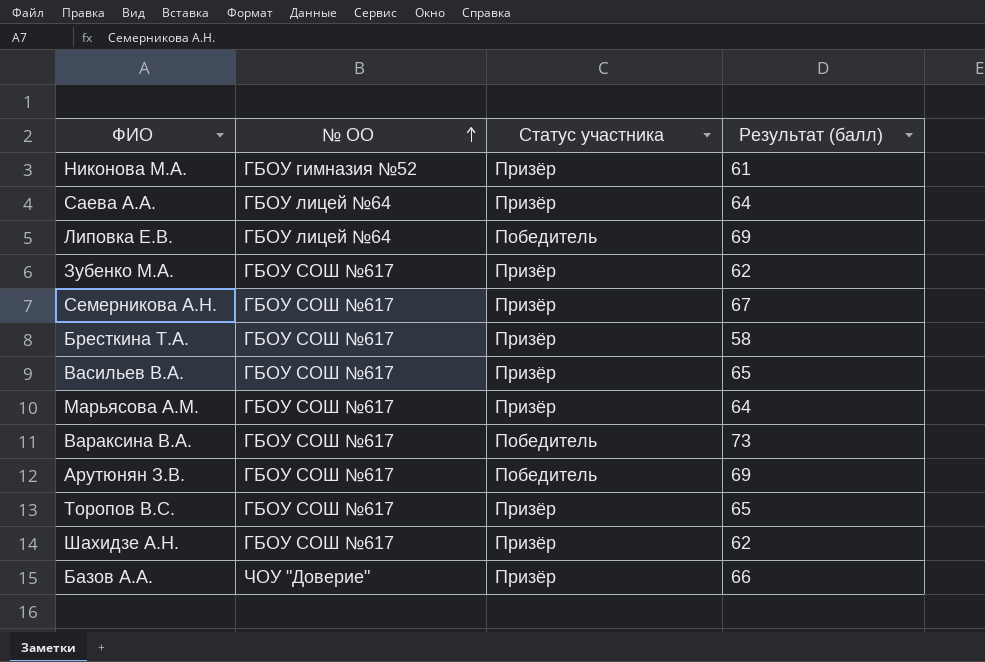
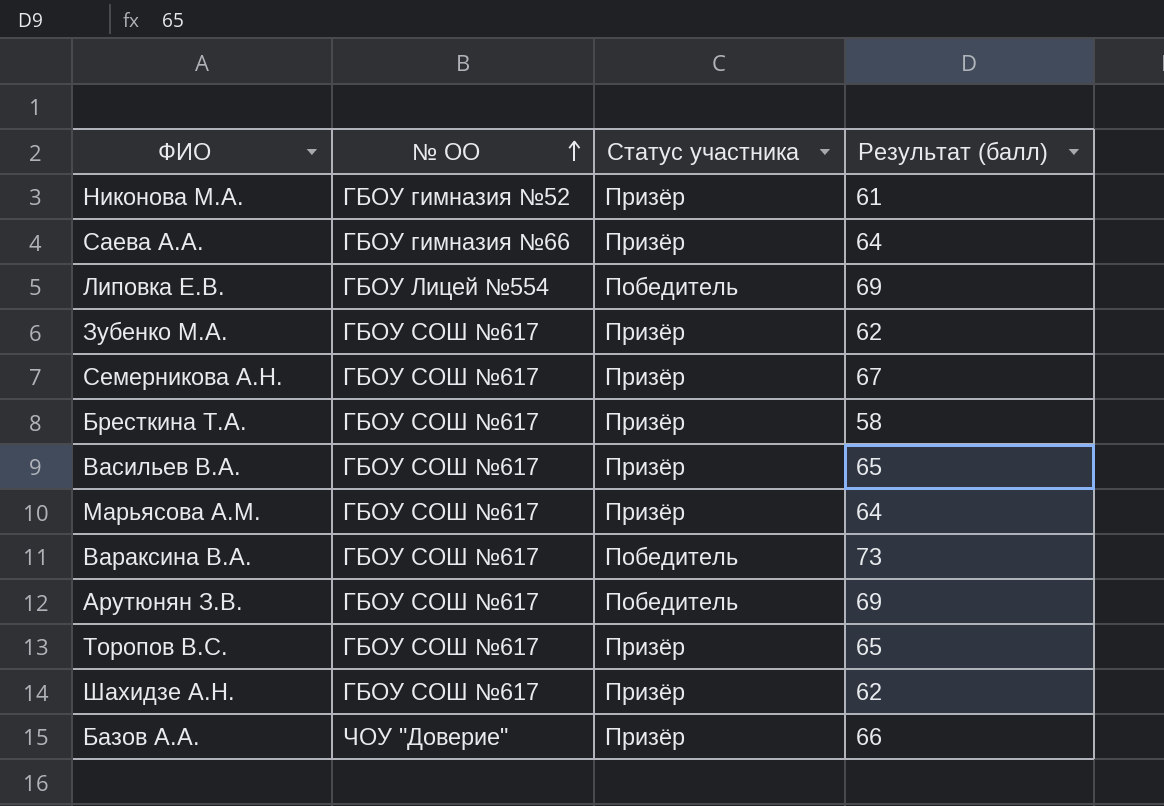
Саева А.А. | № ОО: ГБОУ лицей №64 -> ГБОУ гимназия №66
Липовка Е.В. | № ОО: ГБОУ лицей №64 -> ГБОУ Лицей №554

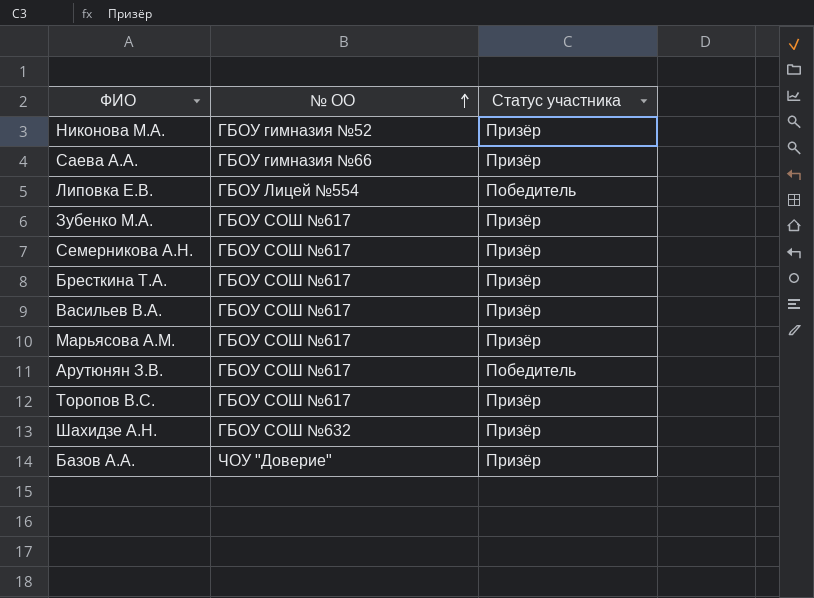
column Результат (балл) | position: 4 -> none
row Вараксина В.А.: ГБОУ СОШ №617 | Победитель | 73 -> none
Шахидзе А.Н. | № ОО: ГБОУ СОШ №617 -> ГБОУ СОШ №632

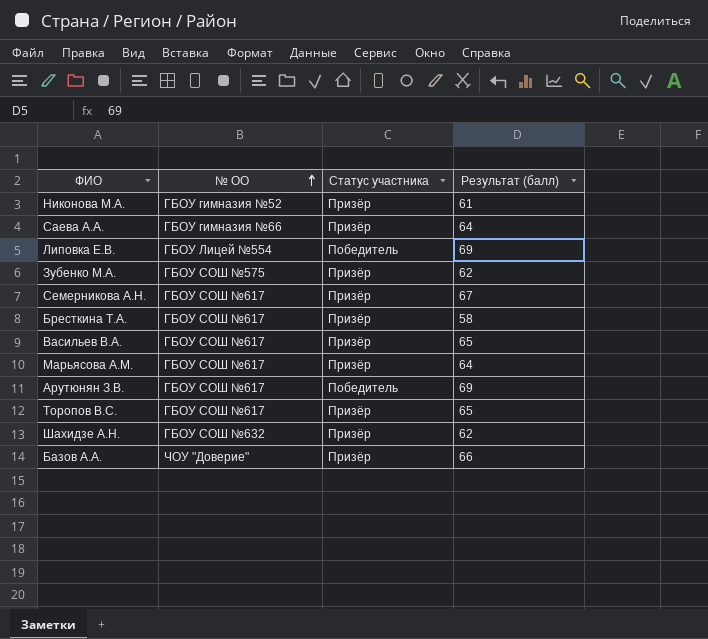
column Результат (балл) | position: none -> 4
Зубенко М.А. | № ОО: ГБОУ СОШ №617 -> ГБОУ СОШ №575

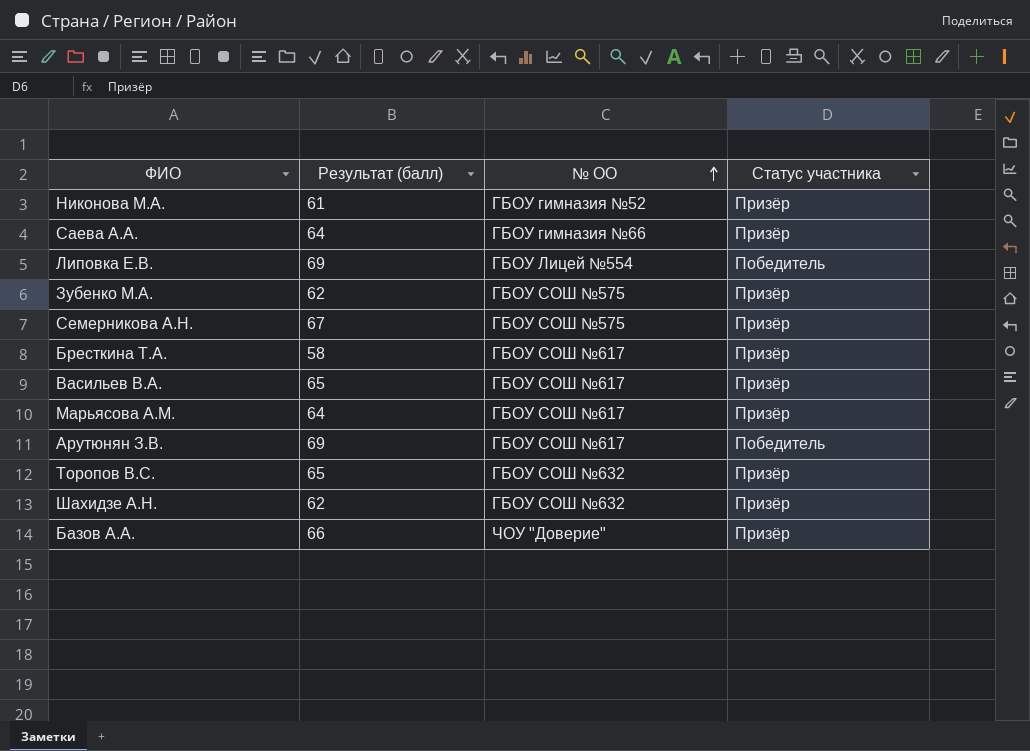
column Результат (балл) | position: 4 -> 2
Семерникова А.Н. | № ОО: ГБОУ СОШ №617 -> ГБОУ СОШ №575
Торопов В.С. | № ОО: ГБОУ СОШ №617 -> ГБОУ СОШ №632

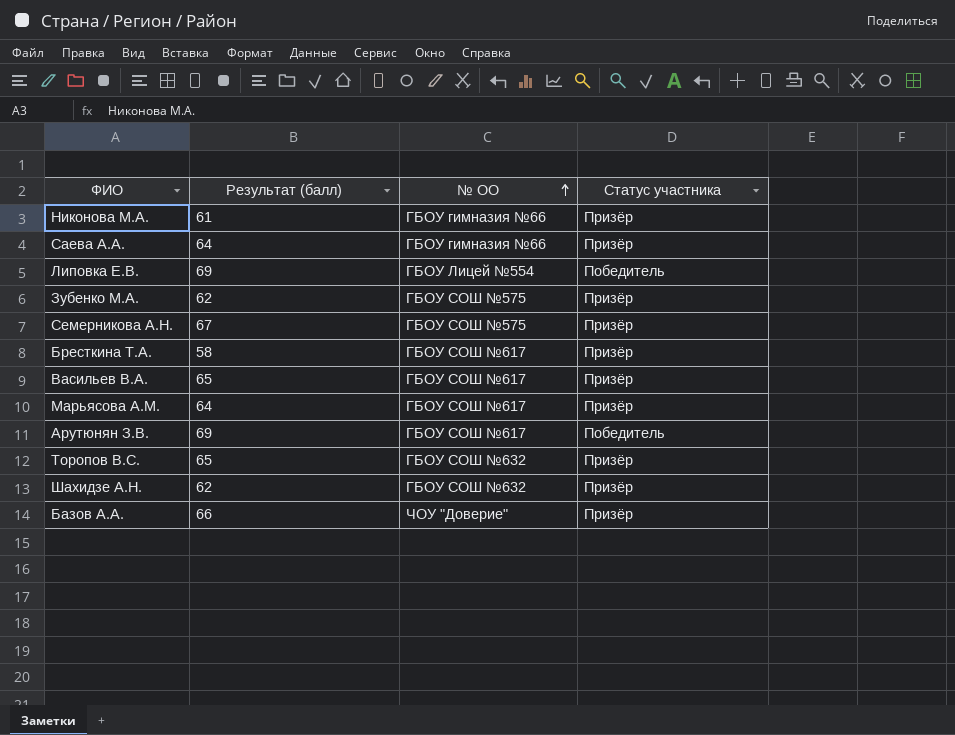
Никонова М.А. | № ОО: ГБОУ гимназия №52 -> ГБОУ гимназия №66

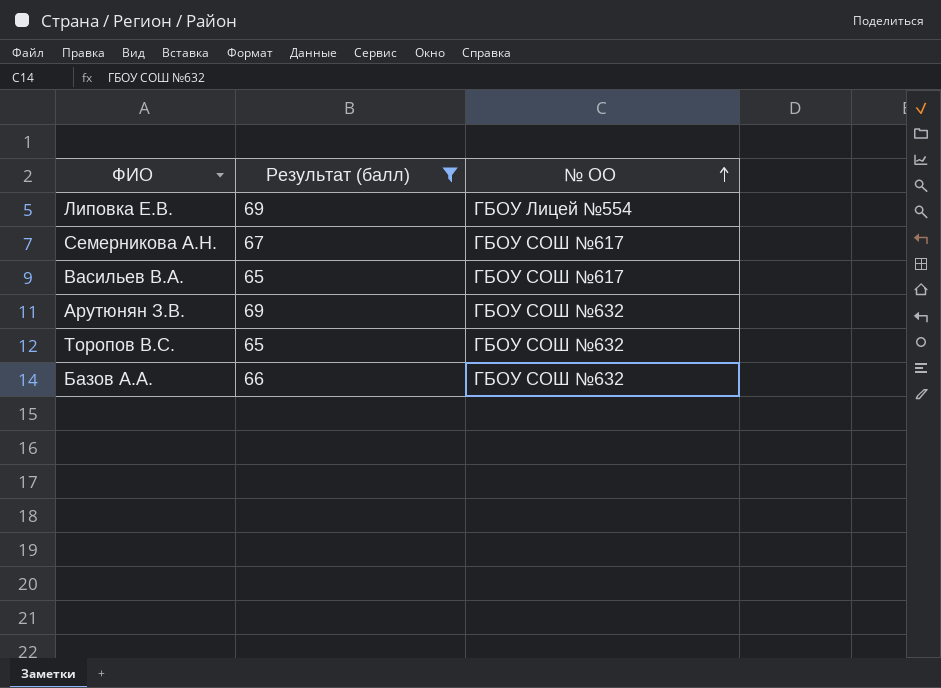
filter: none -> Результат (балл) >= 65
column Статус участника | position: 4 -> none
Семерникова А.Н. | № ОО: ГБОУ СОШ №575 -> ГБОУ СОШ №617
Арутюнян З.В. | № ОО: ГБОУ СОШ №617 -> ГБОУ СОШ №632
Базов А.А. | № ОО: ЧОУ "Доверие" -> ГБОУ СОШ №632

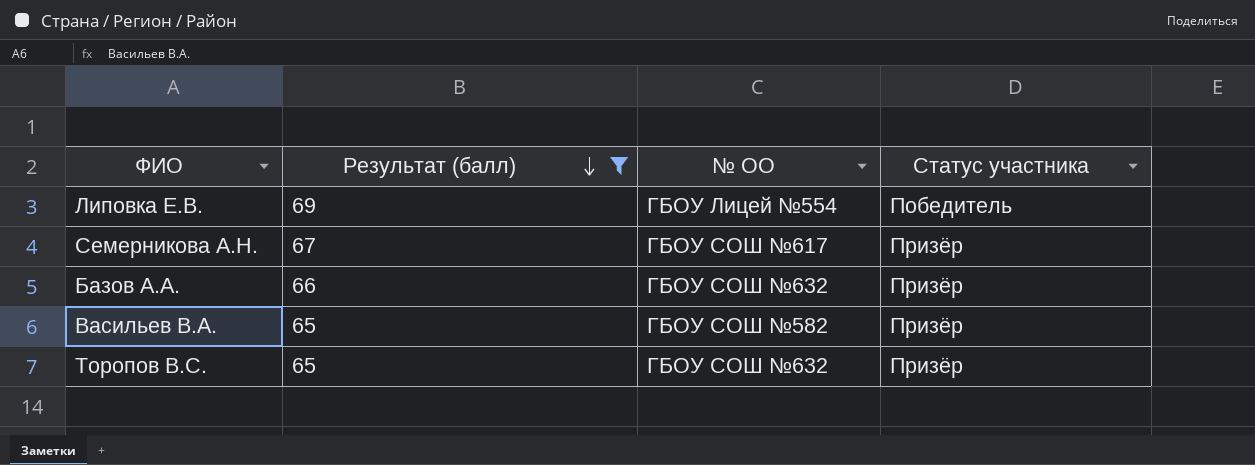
row order: № ОО ascending -> Результат (балл) descending
column Статус участника | position: none -> 4
row Арутюнян З.В.: 69 | ГБОУ СОШ №632 -> none
Васильев В.А. | № ОО: ГБОУ СОШ №617 -> ГБОУ СОШ №582

